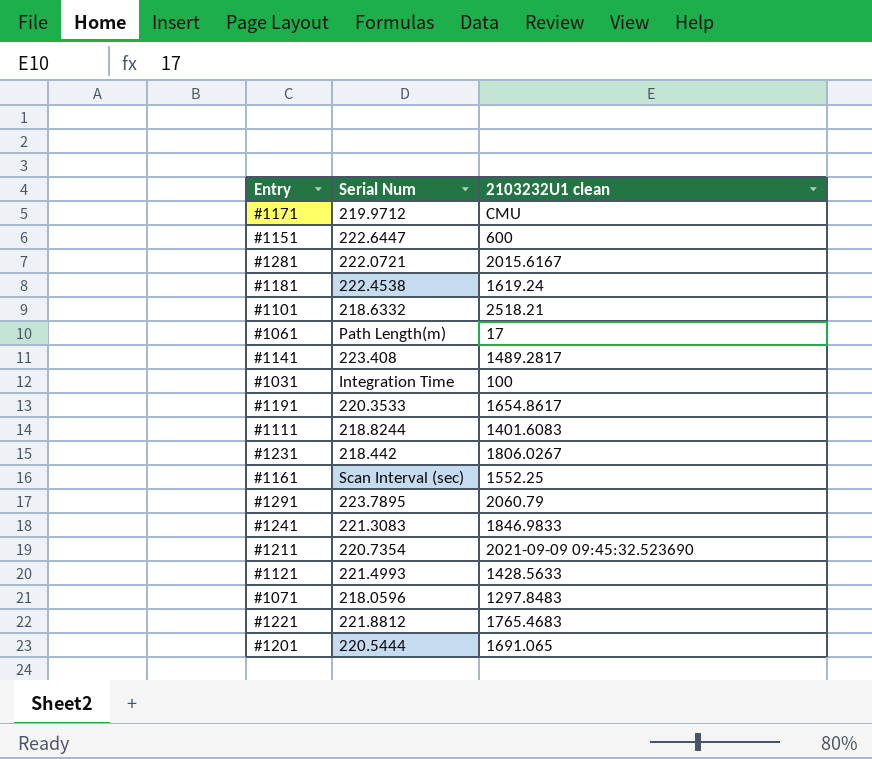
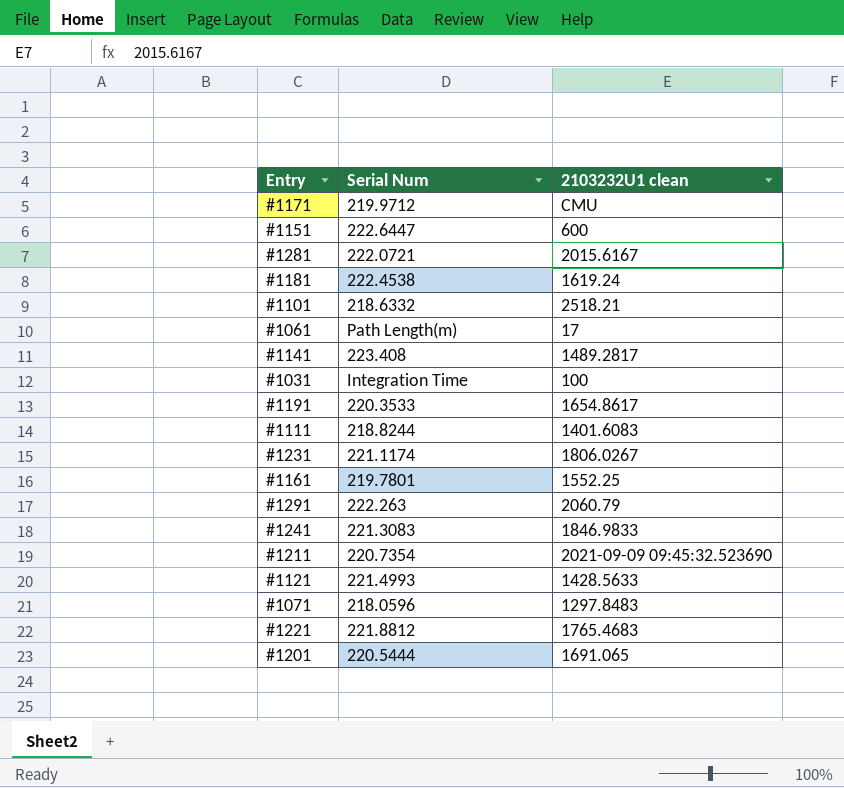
#1231 | Serial Num: 218.442 -> 221.1174
#1161 | Serial Num: Scan Interval (sec) -> 219.7801
#1291 | Serial Num: 223.7895 -> 222.263

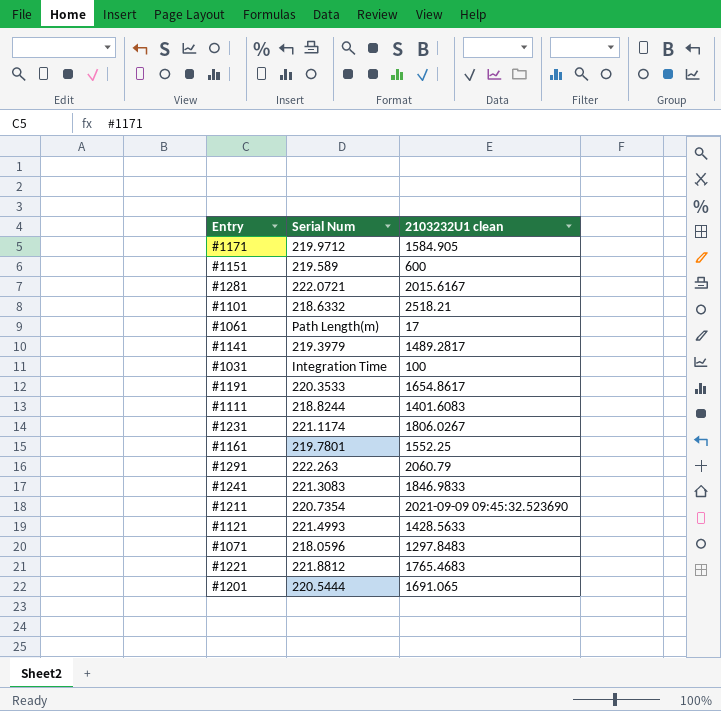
row #1181: 222.4538 | 1619.24 -> none
#1171 | 2103232U1 clean: CMU -> 1584.905
#1151 | Serial Num: 222.6447 -> 219.589
#1141 | Serial Num: 223.408 -> 219.3979

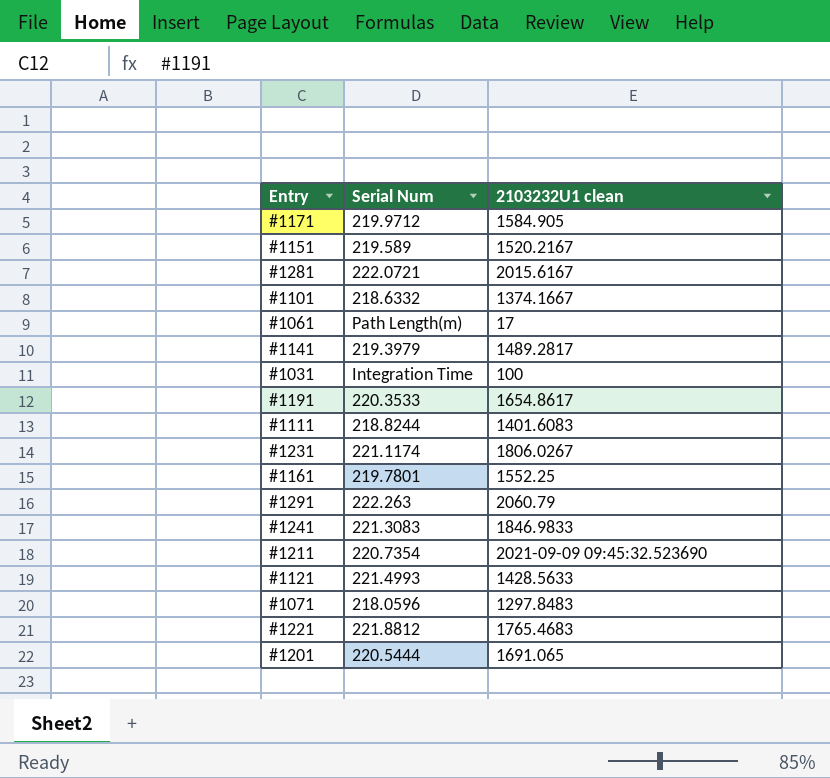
#1151 | 2103232U1 clean: 600 -> 1520.2167
#1101 | 2103232U1 clean: 2518.21 -> 1374.1667

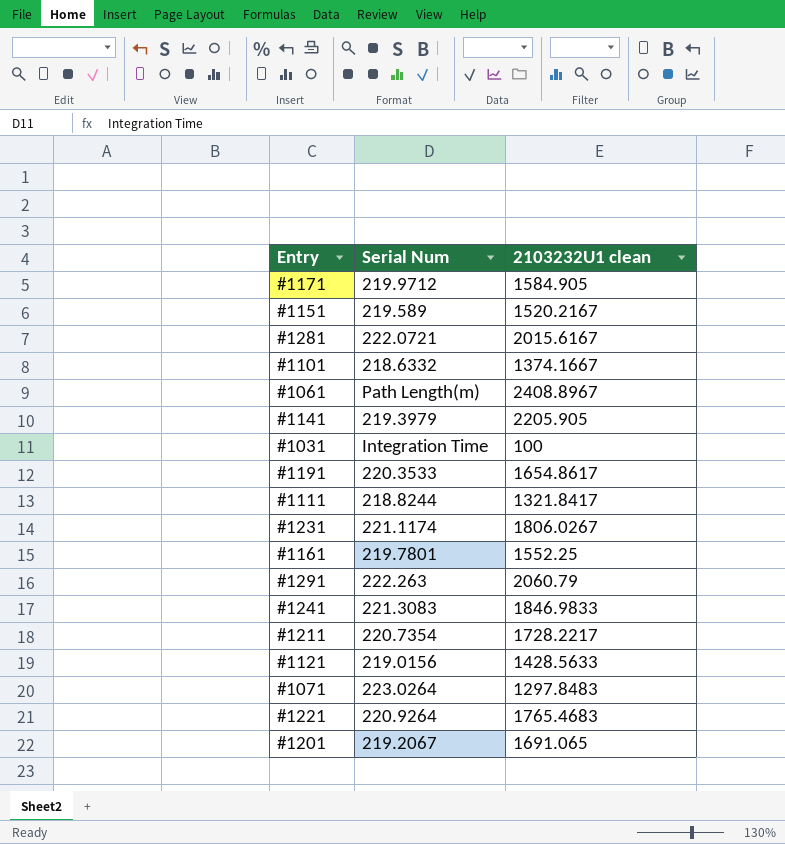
#1061 | 2103232U1 clean: 17 -> 2408.8967
#1141 | 2103232U1 clean: 1489.2817 -> 2205.905
#1111 | 2103232U1 clean: 1401.6083 -> 1321.8417
#1211 | 2103232U1 clean: 2021-09-09 09:45:32.523690 -> 1728.2217
#1121 | Serial Num: 221.4993 -> 219.0156
#1071 | Serial Num: 218.0596 -> 223.0264
#1221 | Serial Num: 221.8812 -> 220.9264
#1201 | Serial Num: 220.5444 -> 219.2067

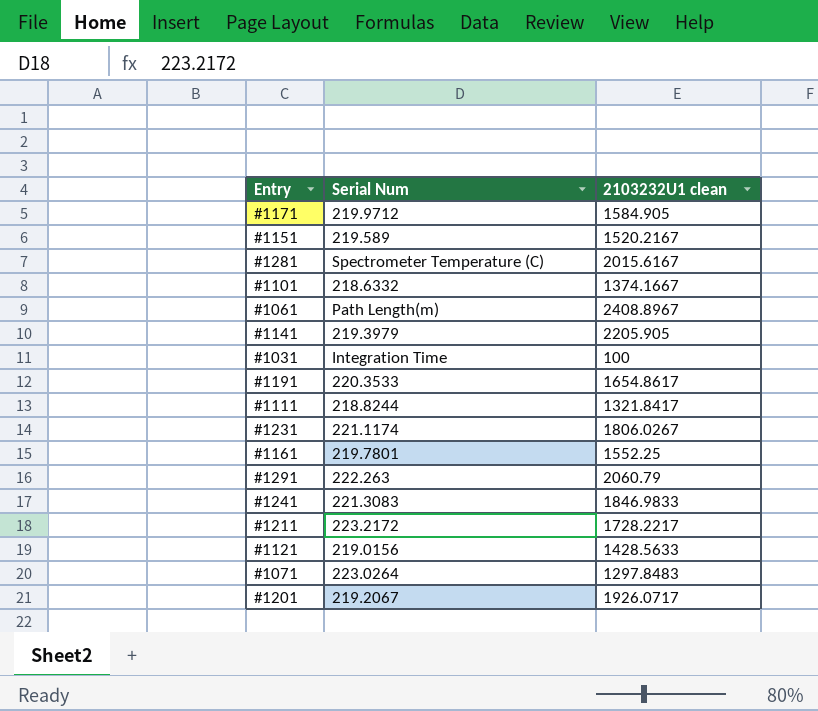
row #1221: 220.9264 | 1765.4683 -> none
#1281 | Serial Num: 222.0721 -> Spectrometer Temperature (C)
#1211 | Serial Num: 220.7354 -> 223.2172
#1201 | 2103232U1 clean: 1691.065 -> 1926.0717

